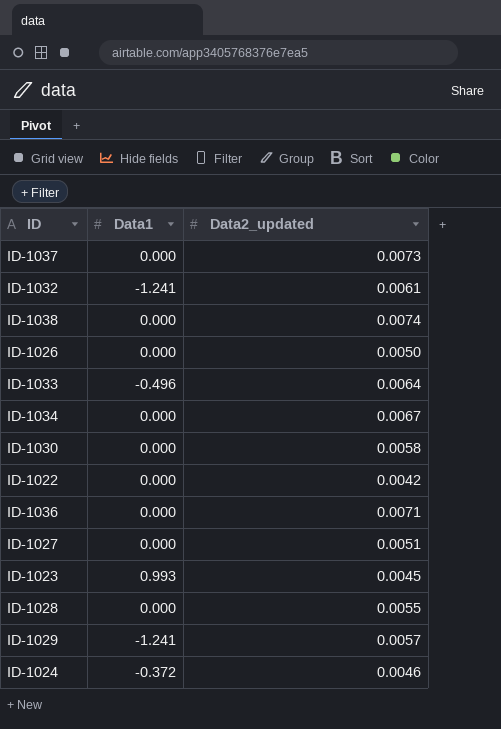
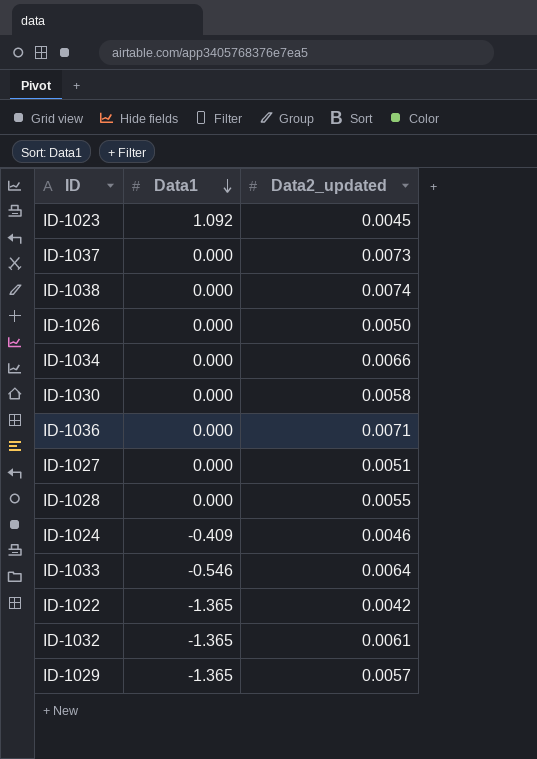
row order: none -> Data1 descending
ID-1023 | Data1: 0.993 -> 1.092
ID-1034 | Data2_updated: 0.0067 -> 0.0066
ID-1024 | Data1: -0.372 -> -0.409
ID-1033 | Data1: -0.496 -> -0.546
ID-1022 | Data1: 0.000 -> -1.365
ID-1032 | Data1: -1.241 -> -1.365
ID-1029 | Data1: -1.241 -> -1.365

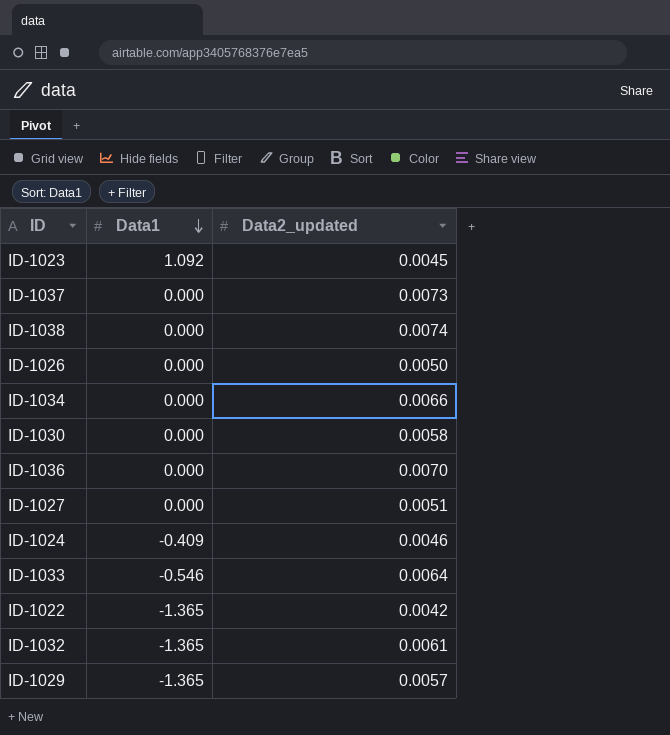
row ID-1028: 0.000 | 0.0055 -> none
ID-1036 | Data2_updated: 0.0071 -> 0.0070

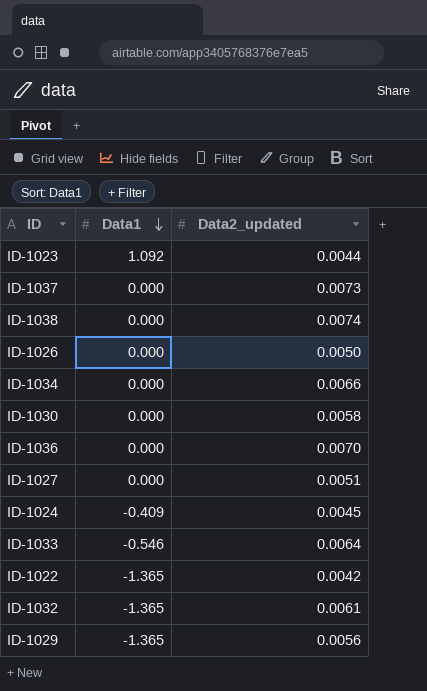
ID-1023 | Data2_updated: 0.0045 -> 0.0044
ID-1024 | Data2_updated: 0.0046 -> 0.0045
ID-1029 | Data2_updated: 0.0057 -> 0.0056

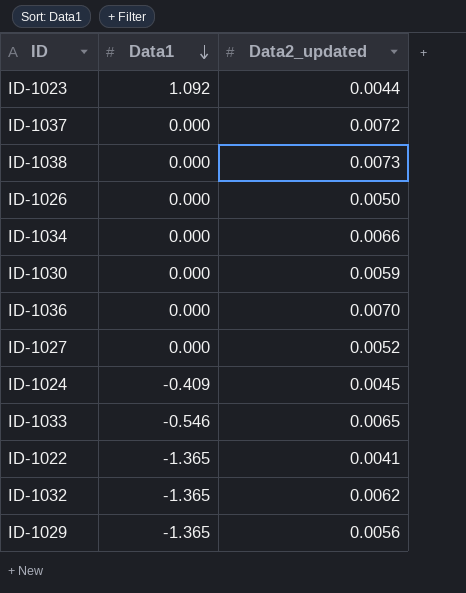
ID-1037 | Data2_updated: 0.0073 -> 0.0072
ID-1038 | Data2_updated: 0.0074 -> 0.0073
ID-1030 | Data2_updated: 0.0058 -> 0.0059
ID-1027 | Data2_updated: 0.0051 -> 0.0052
ID-1033 | Data2_updated: 0.0064 -> 0.0065
ID-1022 | Data2_updated: 0.0042 -> 0.0041
ID-1032 | Data2_updated: 0.0061 -> 0.0062

